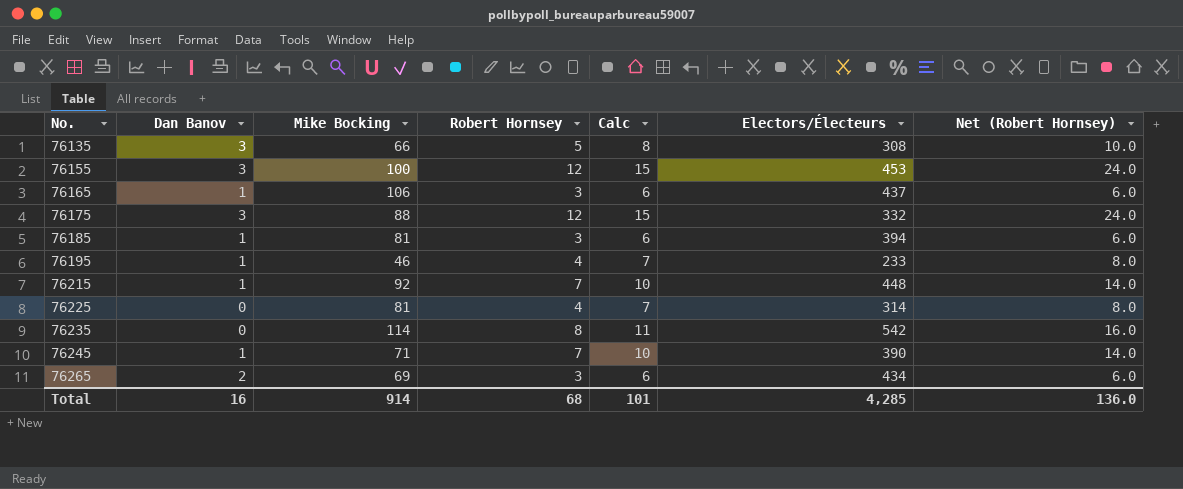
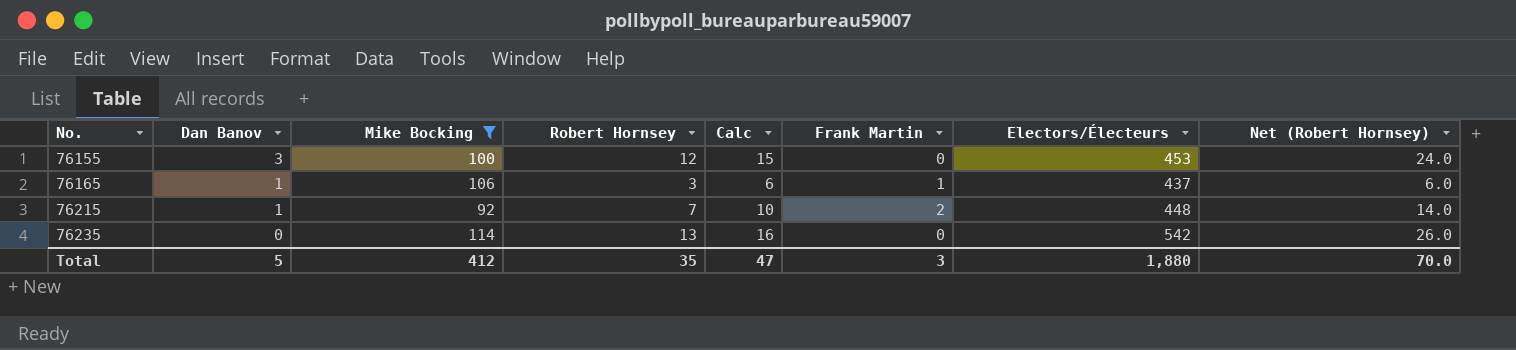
filter: none -> Mike Bocking >= 92
column Frank Martin | position: none -> 6
76235 | Robert Hornsey: 8 -> 13
76235 | Calc: 11 -> 16
76235 | Net (Robert Hornsey): 16.0 -> 26.0
Total | Dan Banov: 16 -> 5
Total | Mike Bocking: 914 -> 412
Total | Robert Hornsey: 68 -> 35
Total | Calc: 101 -> 47
Total | Electors/Électeurs: 4,285 -> 1,880
Total | Net (Robert Hornsey): 136.0 -> 70.0

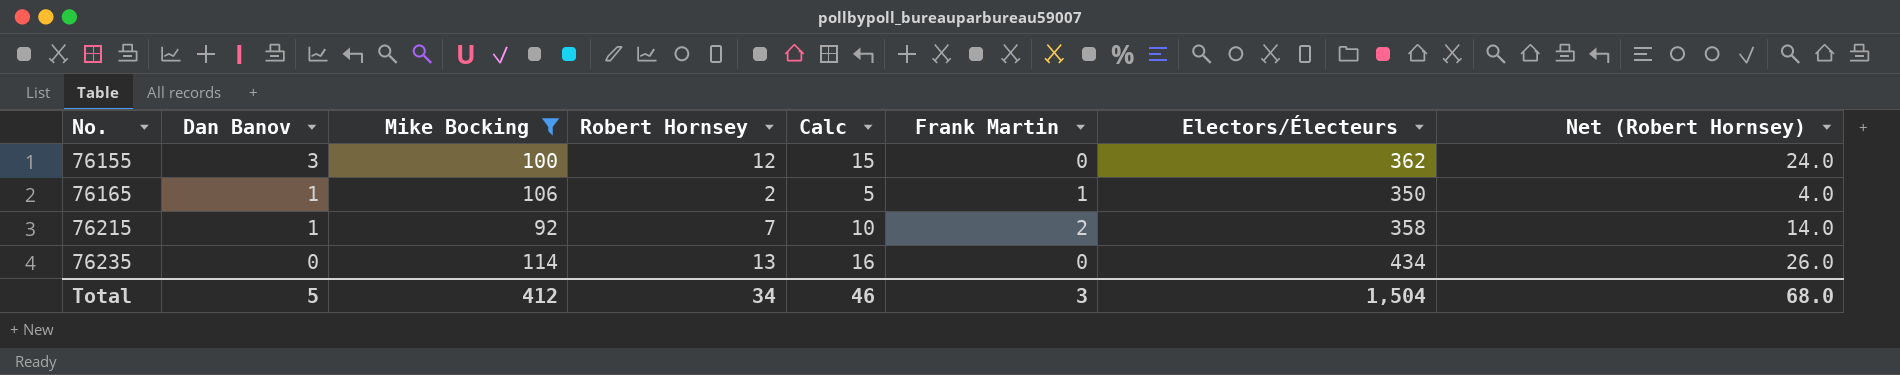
76155 | Electors/Électeurs: 453 -> 362
76165 | Robert Hornsey: 3 -> 2
76165 | Calc: 6 -> 5
76165 | Electors/Électeurs: 437 -> 350
76165 | Net (Robert Hornsey): 6.0 -> 4.0
76215 | Electors/Électeurs: 448 -> 358
76235 | Electors/Électeurs: 542 -> 434
Total | Robert Hornsey: 35 -> 34
Total | Calc: 47 -> 46
Total | Electors/Électeurs: 1,880 -> 1,504
Total | Net (Robert Hornsey): 70.0 -> 68.0

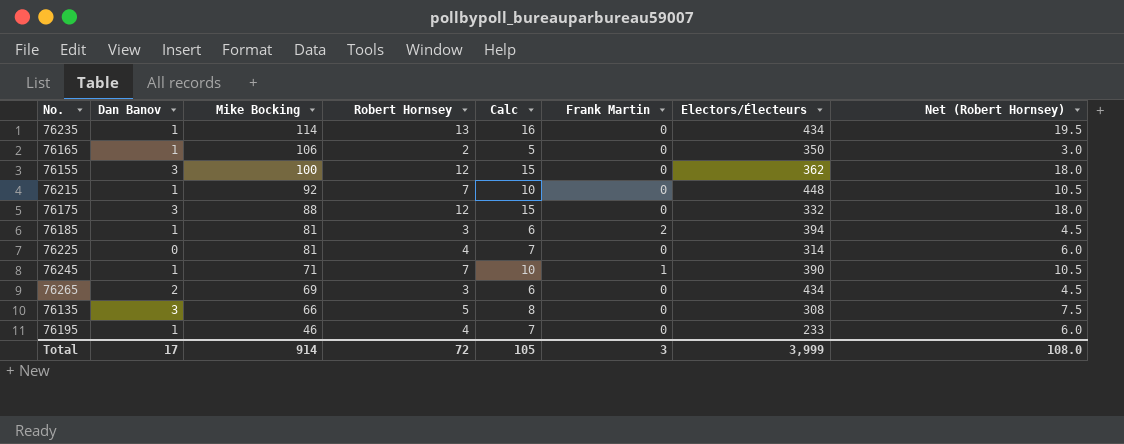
filter: Mike Bocking >= 92 -> none
row order: No. ascending -> Mike Bocking descending
column Net (Robert Hornsey) | formula: [Robert Hornsey] * 2 -> [Robert Hornsey] * 1.5
76235 | Dan Banov: 0 -> 1
76165 | Frank Martin: 1 -> 0
76215 | Frank Martin: 2 -> 0
76215 | Electors/Électeurs: 358 -> 448
Total | Dan Banov: 5 -> 17
Total | Mike Bocking: 412 -> 914
Total | Robert Hornsey: 34 -> 72
Total | Calc: 46 -> 105
Total | Electors/Électeurs: 1,504 -> 3,999
Total | Net (Robert Hornsey): 68.0 -> 108.0

